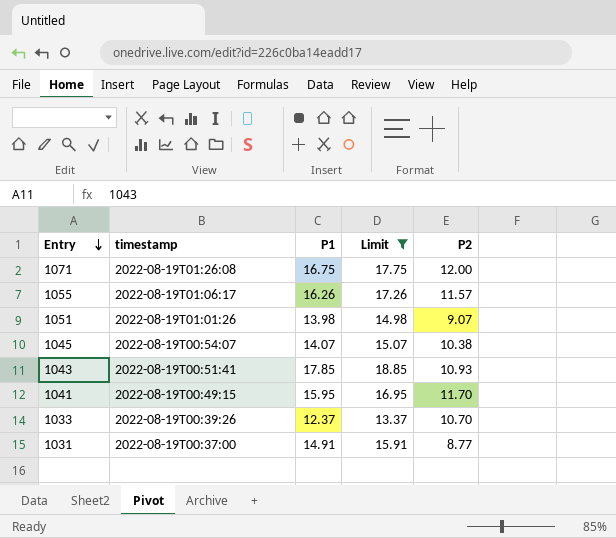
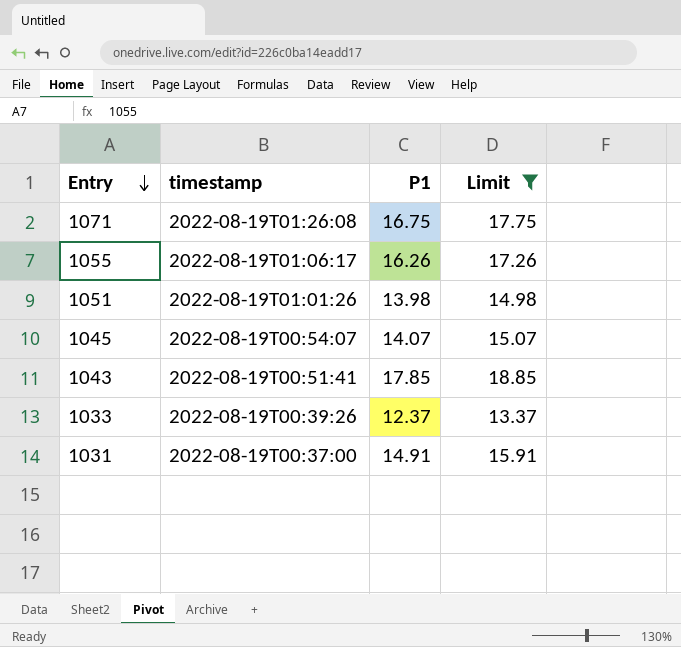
column P2 | position: 5 -> none
row 1041: 2022-08-19T00:49:15 | 15.95 | 16.95 | 11.70 -> none

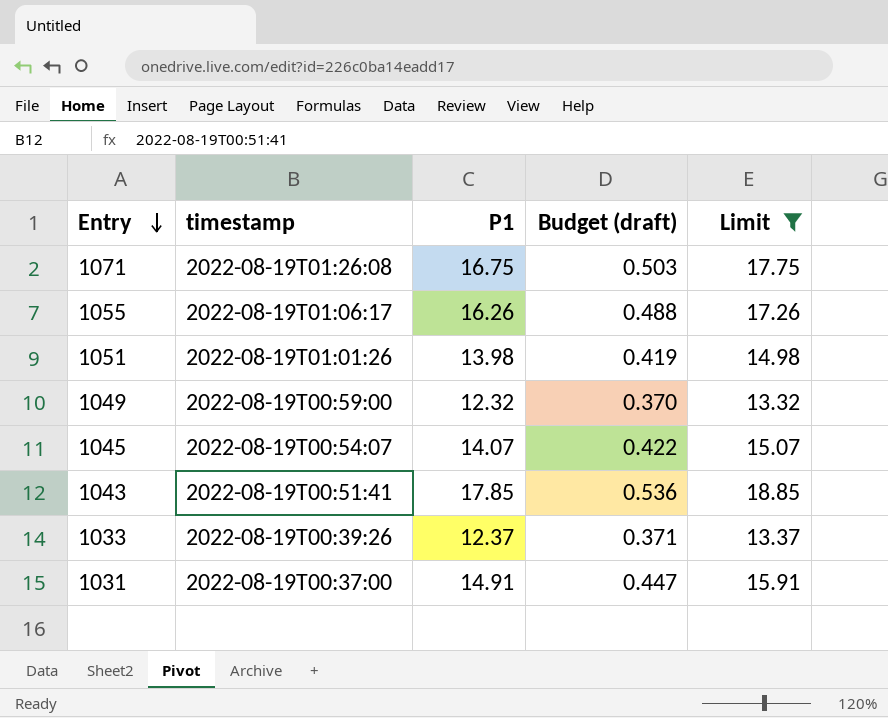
column Budget (draft) | formula: none -> [P1] * 0.03
row 1049: none -> 2022-08-19T00:59:00 | 12.32 | 0.370 | 13.32

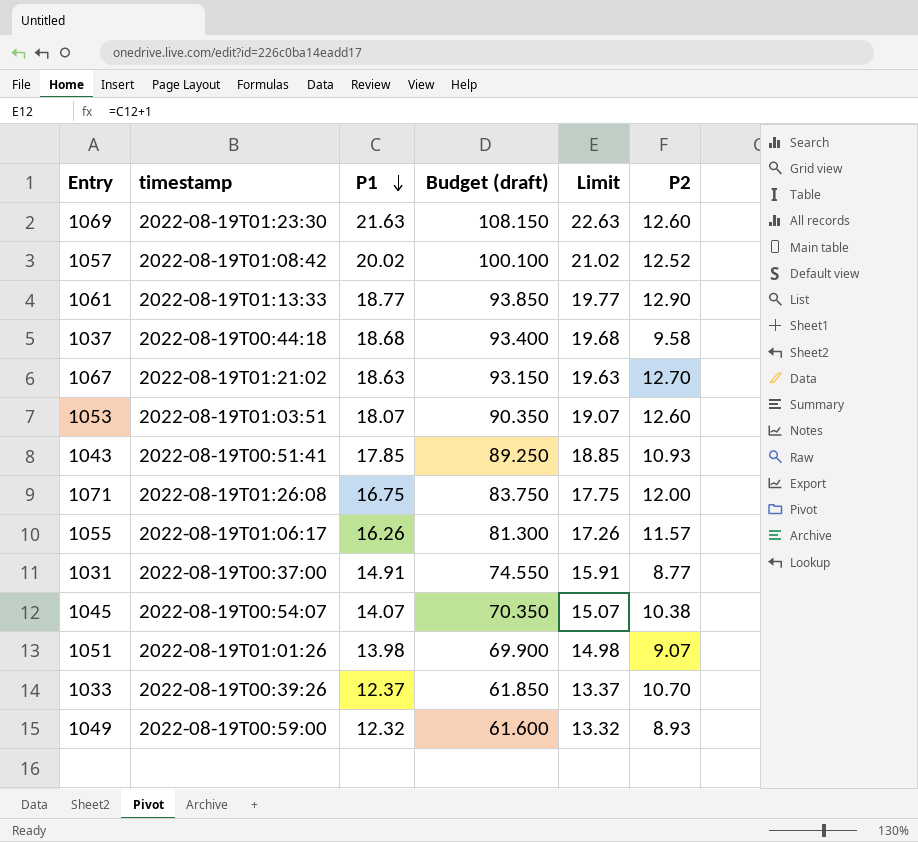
filter: Limit <= 18.85 -> none
row order: Entry descending -> P1 descending
column Budget (draft) | formula: [P1] * 0.03 -> [P1] * 5
column P2 | position: none -> 6

